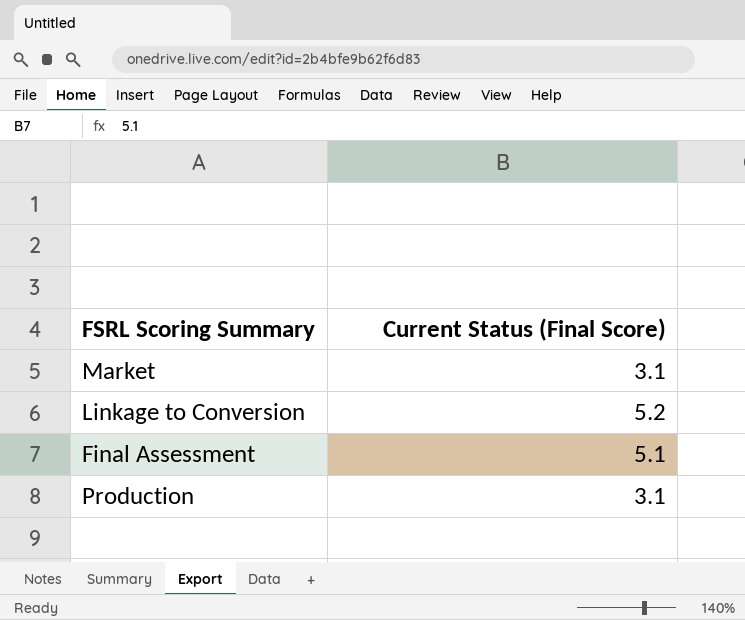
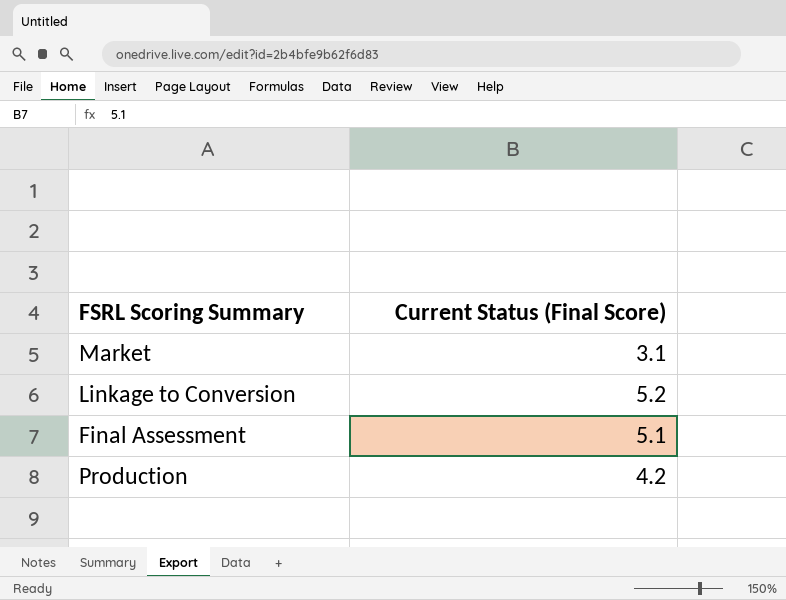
Production | Current Status (Final Score): 3.1 -> 4.2

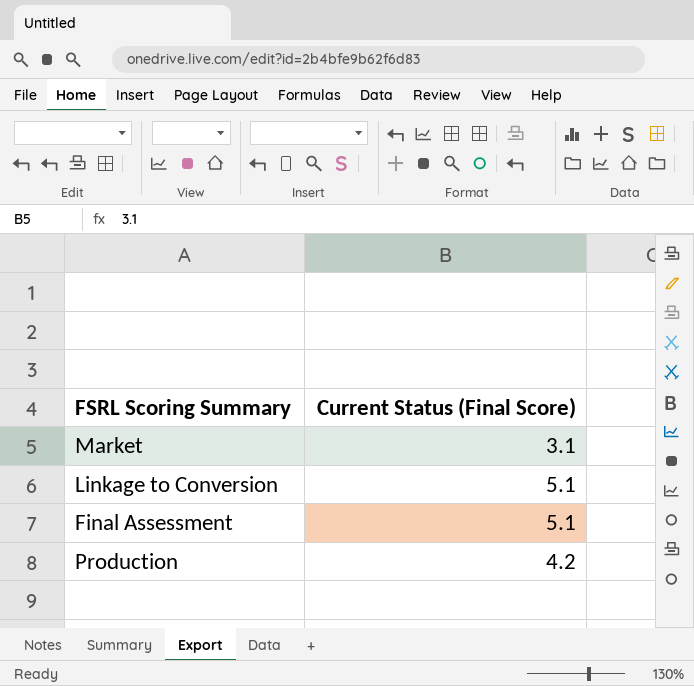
Linkage to Conversion | Current Status (Final Score): 5.2 -> 5.1

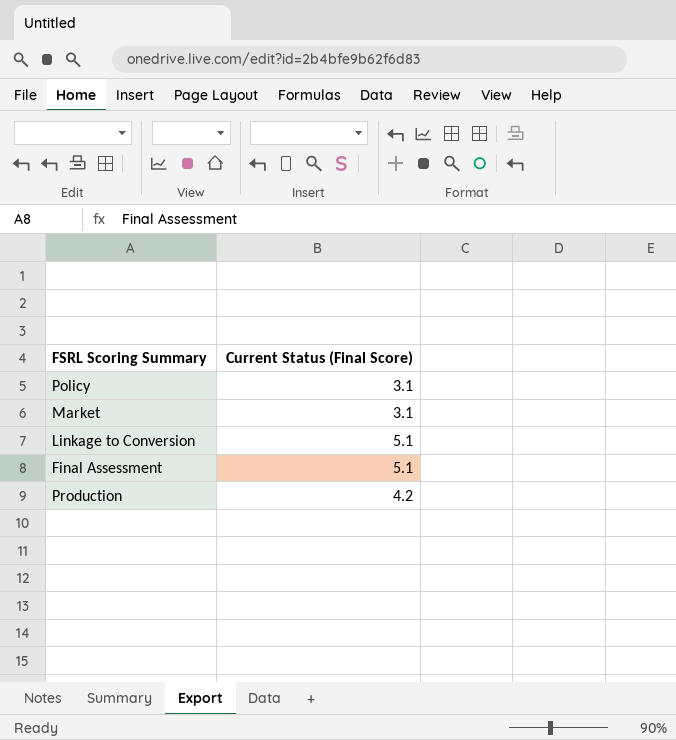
row Policy: none -> 3.1

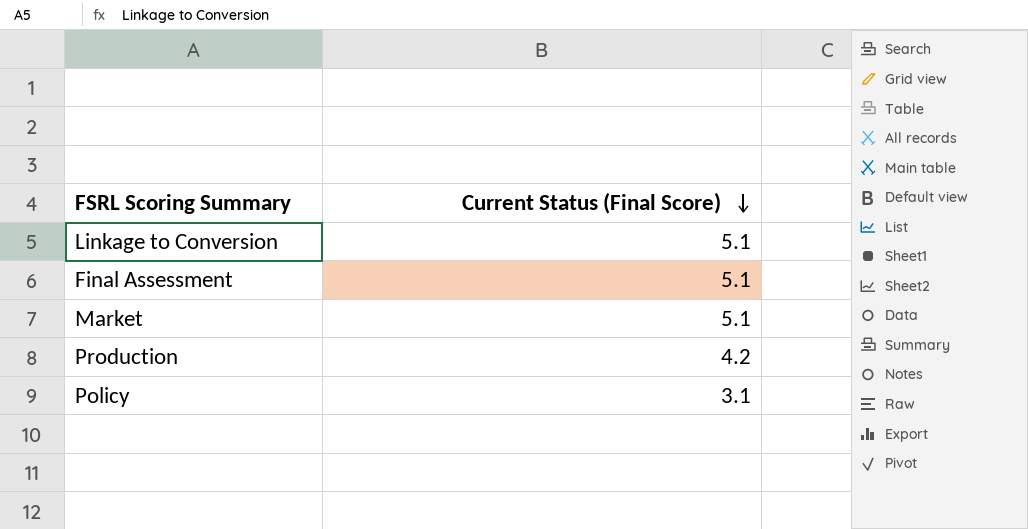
row order: none -> Current Status (Final Score) descending
Market | Current Status (Final Score): 3.1 -> 5.1

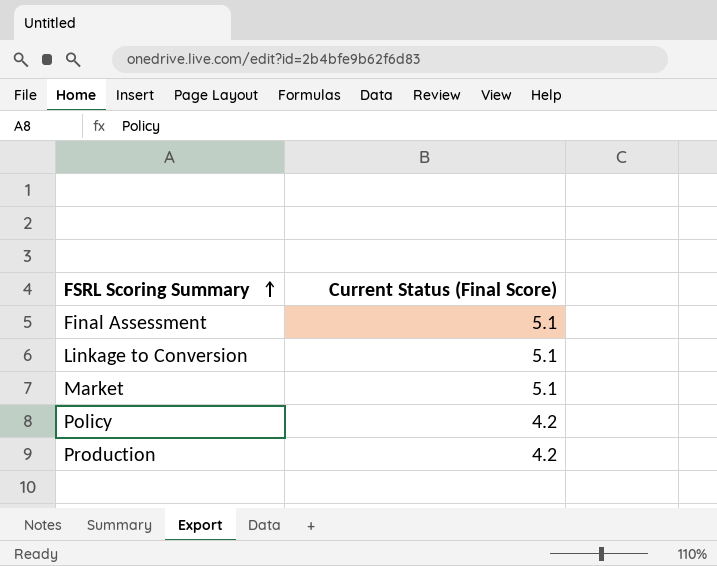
row order: Current Status (Final Score) descending -> FSRL Scoring Summary ascending
Policy | Current Status (Final Score): 3.1 -> 4.2

